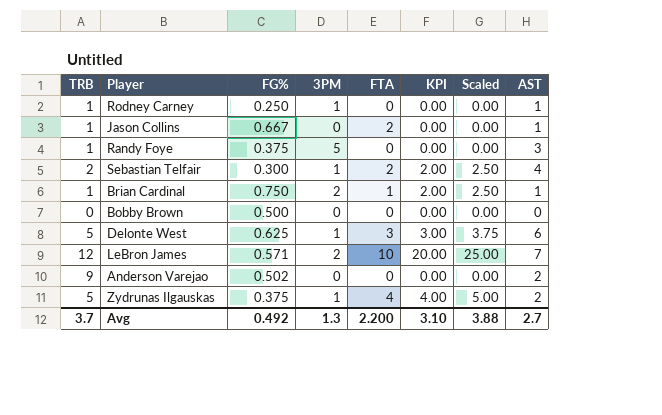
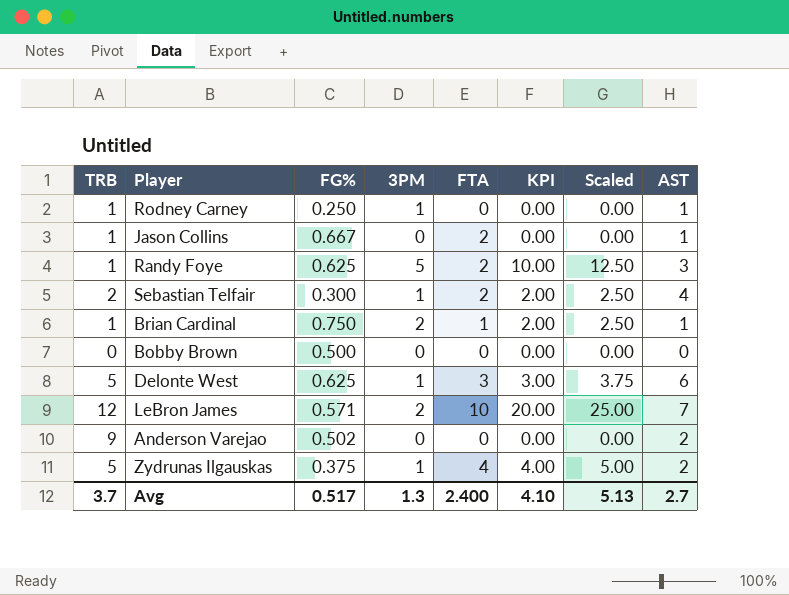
Randy Foye | FG%: 0.375 -> 0.625
Randy Foye | FTA: 0 -> 2
Randy Foye | KPI: 0.00 -> 10.00
Randy Foye | Scaled: 0.00 -> 12.50
Avg | FG%: 0.492 -> 0.517
Avg | FTA: 2.200 -> 2.400
Avg | KPI: 3.10 -> 4.10
Avg | Scaled: 3.88 -> 5.13

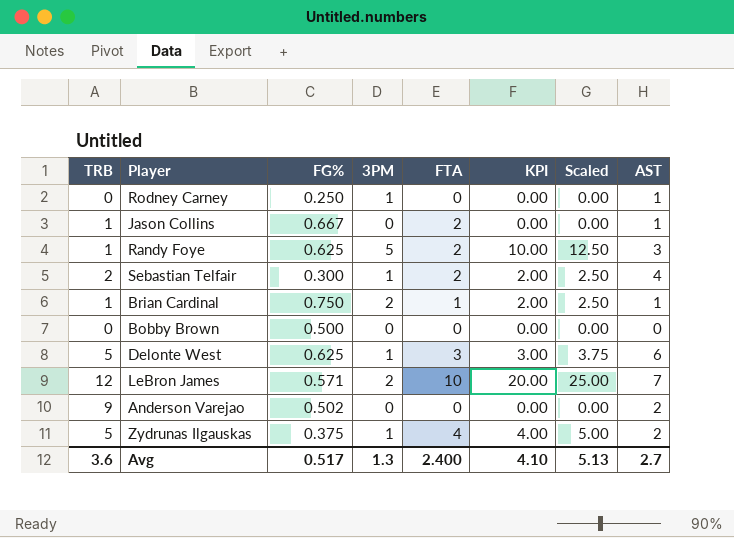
Rodney Carney | TRB: 1 -> 0
Avg | TRB: 3.7 -> 3.6

